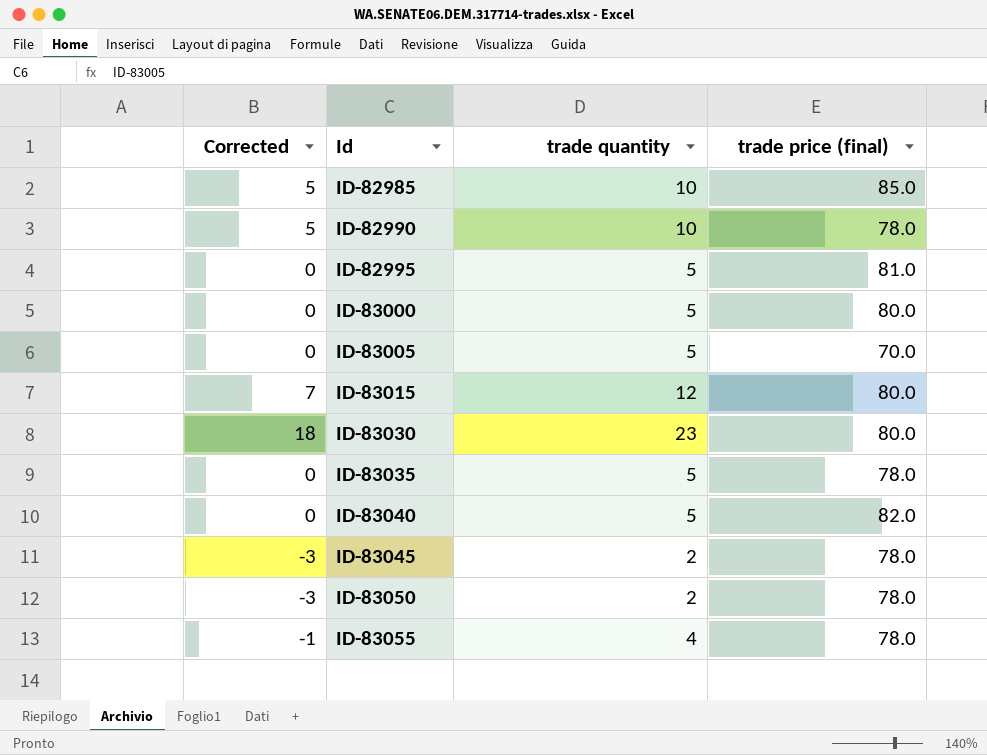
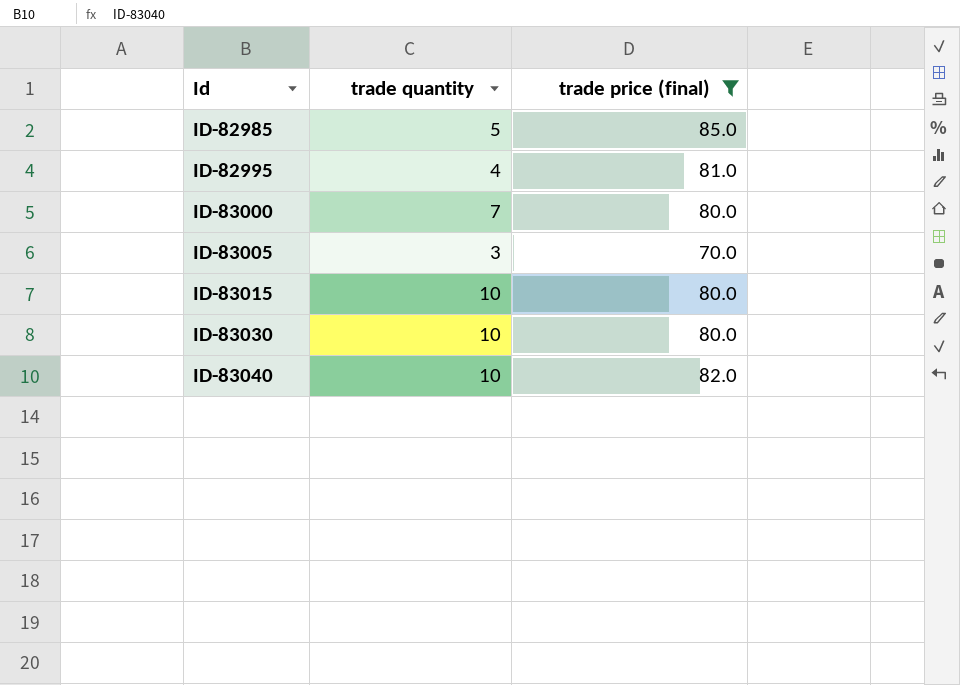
filter: none -> trade price (final) != 78.0
column Corrected | formula: [trade quantity] - 5 -> none
ID-82985 | trade quantity: 10 -> 5
ID-82995 | trade quantity: 5 -> 4
ID-83000 | trade quantity: 5 -> 7
ID-83005 | trade quantity: 5 -> 3
ID-83015 | trade quantity: 12 -> 10
ID-83030 | trade quantity: 23 -> 10
ID-83040 | trade quantity: 5 -> 10

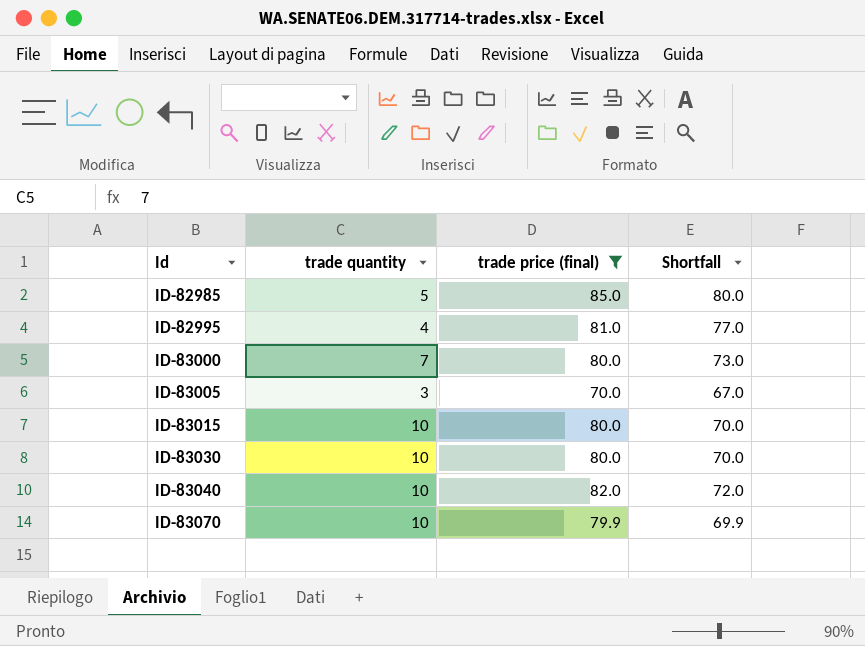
column Shortfall | formula: none -> [trade price (final)] - [trade quantity]
row ID-83070: none -> 10 | 79.9 | 69.9

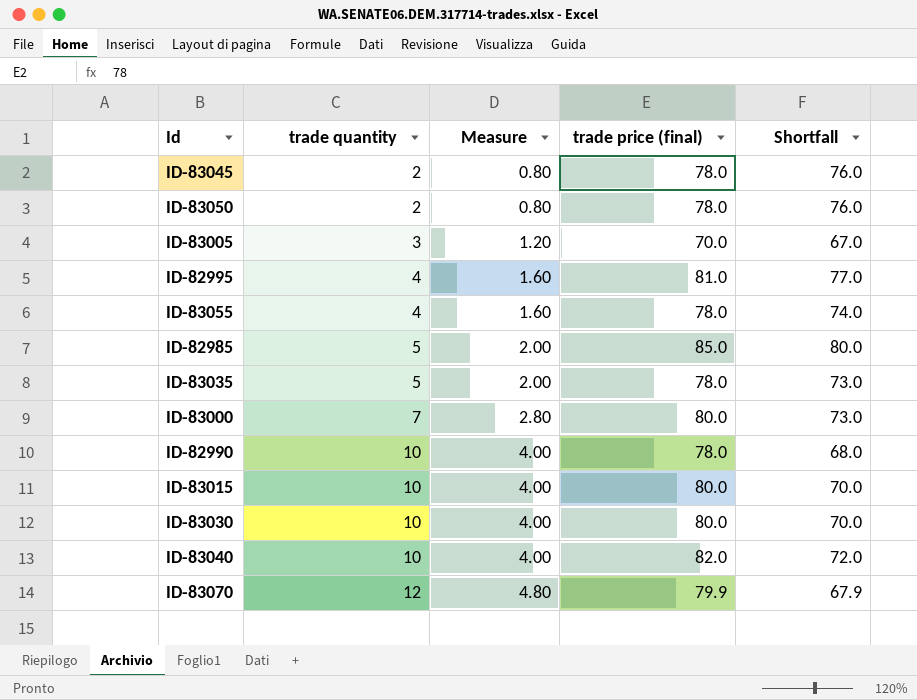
filter: trade price (final) != 78.0 -> none
row order: Id ascending -> trade quantity ascending
column Measure | formula: none -> [trade quantity] * 0.4
ID-83070 | trade quantity: 10 -> 12
ID-83070 | Shortfall: 69.9 -> 67.9

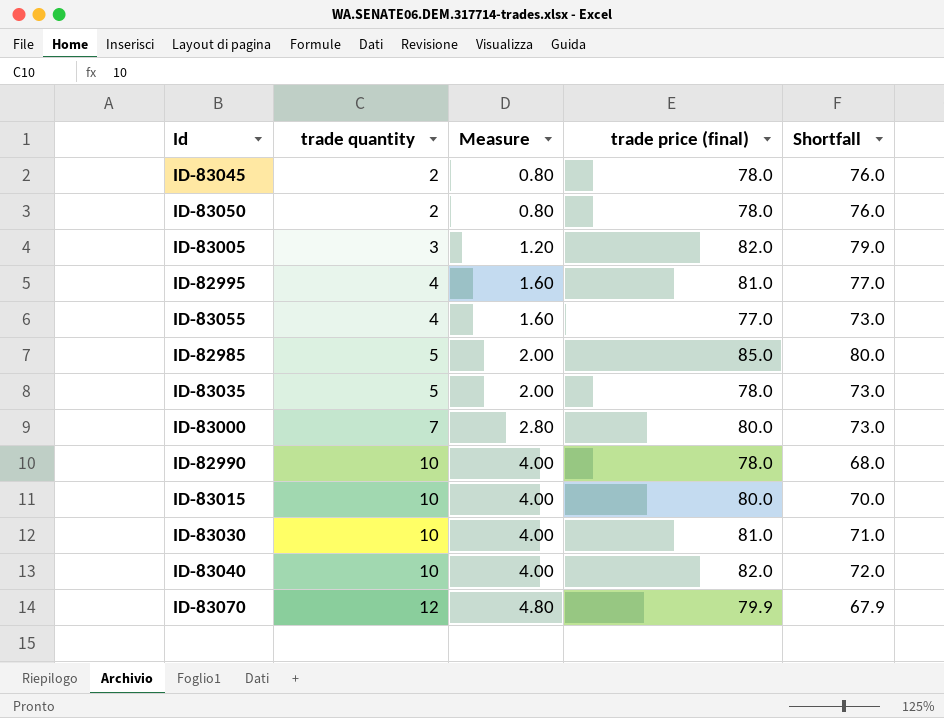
ID-83005 | trade price (final): 70.0 -> 82.0
ID-83005 | Shortfall: 67.0 -> 79.0
ID-83055 | trade price (final): 78.0 -> 77.0
ID-83055 | Shortfall: 74.0 -> 73.0
ID-83030 | trade price (final): 80.0 -> 81.0
ID-83030 | Shortfall: 70.0 -> 71.0

